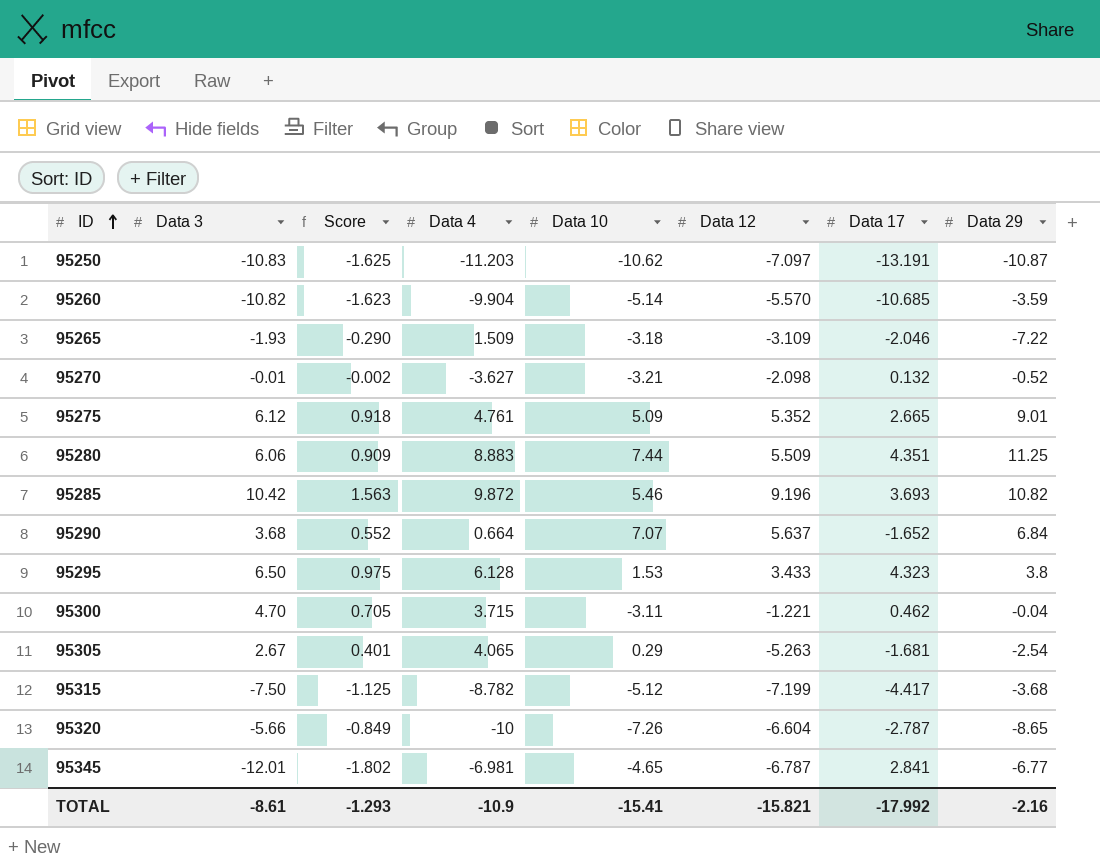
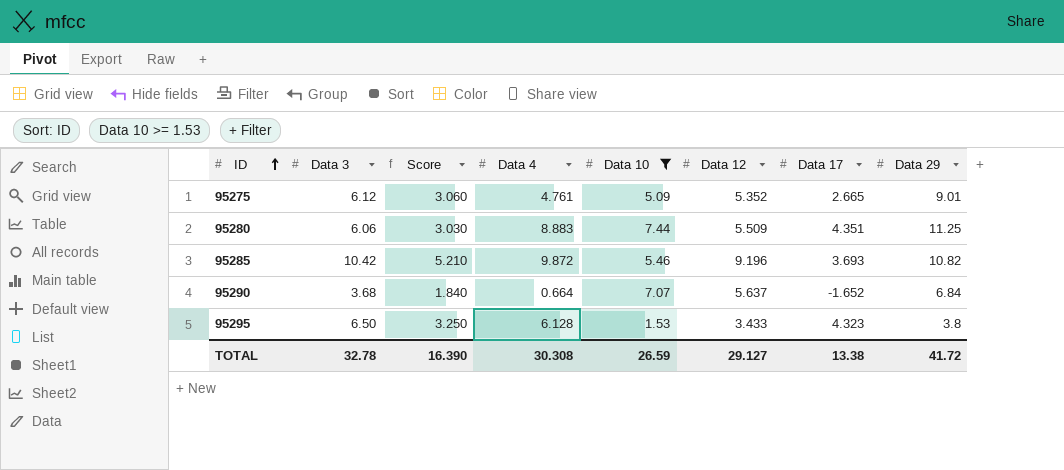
filter: none -> Data 10 >= 1.53
column Score | formula: [Data 3] * 0.15 -> [Data 3] * 0.5
TOTAL | Data 3: -8.61 -> 32.78
TOTAL | Score: -1.293 -> 16.390
TOTAL | Data 4: -10.9 -> 30.308
TOTAL | Data 10: -15.41 -> 26.59
TOTAL | Data 12: -15.821 -> 29.127
TOTAL | Data 17: -17.992 -> 13.38
TOTAL | Data 29: -2.16 -> 41.72

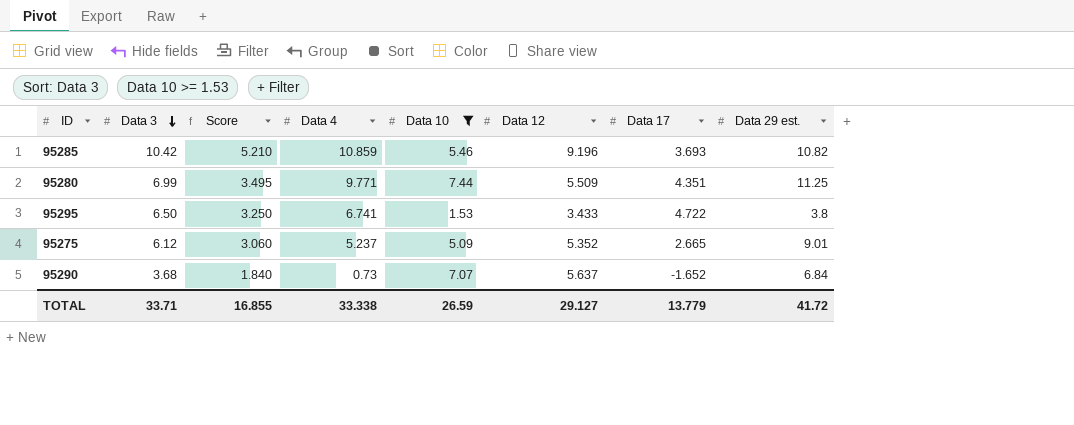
row order: ID ascending -> Data 3 descending
column name: Data 29 -> Data 29 est.
95285 | Data 4: 9.872 -> 10.859
95280 | Data 3: 6.06 -> 6.99
95280 | Score: 3.030 -> 3.495
95280 | Data 4: 8.883 -> 9.771
95295 | Data 4: 6.128 -> 6.741
95295 | Data 17: 4.323 -> 4.722
95275 | Data 4: 4.761 -> 5.237
95290 | Data 4: 0.664 -> 0.73
TOTAL | Data 3: 32.78 -> 33.71
TOTAL | Score: 16.390 -> 16.855
TOTAL | Data 4: 30.308 -> 33.338
TOTAL | Data 17: 13.38 -> 13.779

